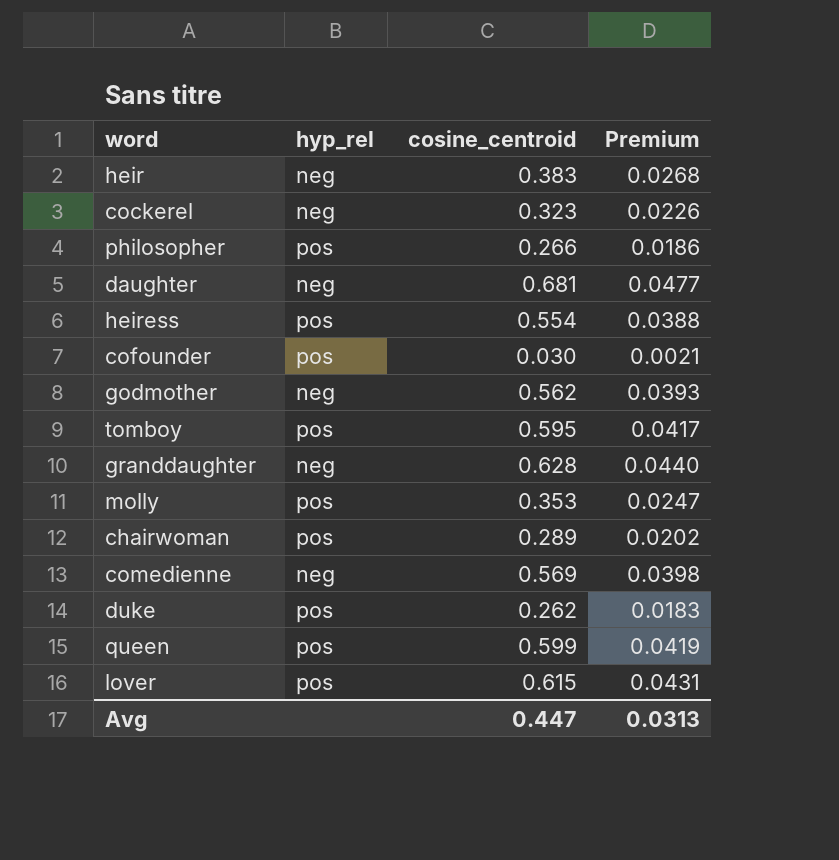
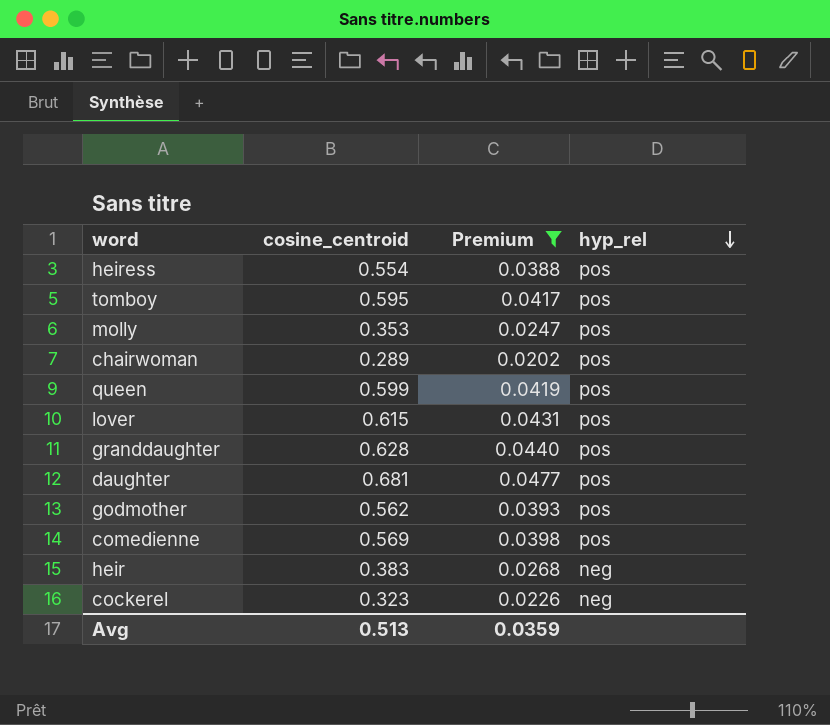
filter: none -> Premium >= 0.0202
row order: none -> hyp_rel descending
column hyp_rel | position: 2 -> 4
granddaughter | hyp_rel: neg -> pos
daughter | hyp_rel: neg -> pos
godmother | hyp_rel: neg -> pos
comedienne | hyp_rel: neg -> pos
Avg | cosine_centroid: 0.447 -> 0.513
Avg | Premium: 0.0313 -> 0.0359

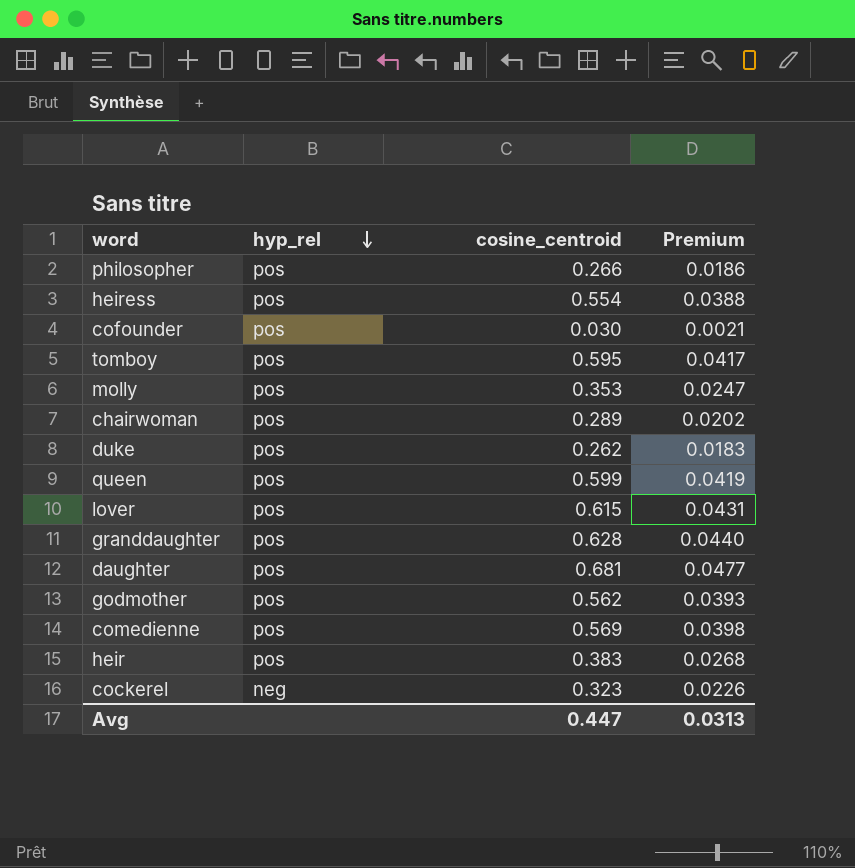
filter: Premium >= 0.0202 -> none
column hyp_rel | position: 4 -> 2
heir | hyp_rel: neg -> pos
Avg | cosine_centroid: 0.513 -> 0.447
Avg | Premium: 0.0359 -> 0.0313

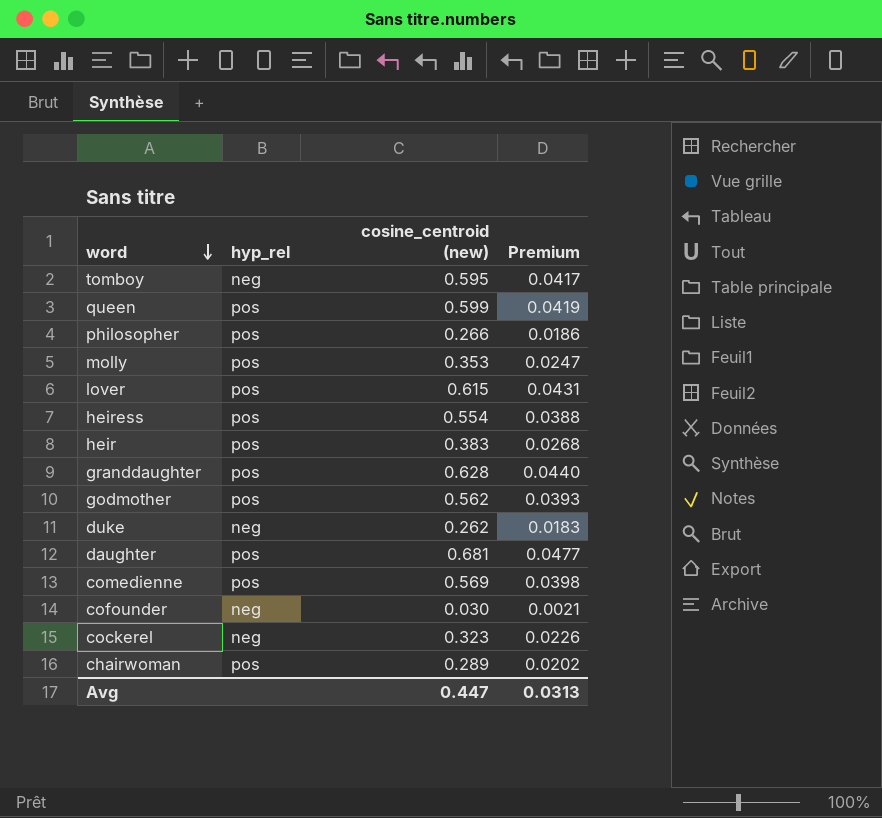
row order: hyp_rel descending -> word descending
column name: cosine_centroid -> cosine_centroid (new)
tomboy | hyp_rel: pos -> neg
duke | hyp_rel: pos -> neg
cofounder | hyp_rel: pos -> neg

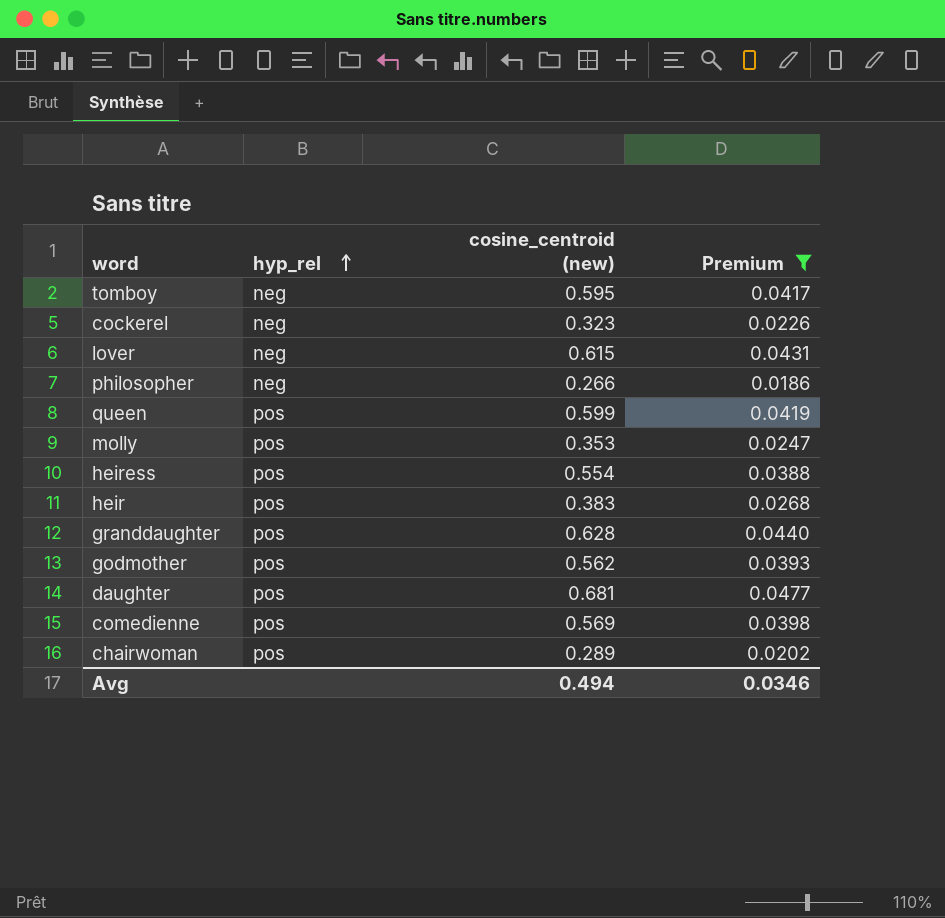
filter: none -> Premium >= 0.0186
row order: word descending -> hyp_rel ascending
lover | hyp_rel: pos -> neg
philosopher | hyp_rel: pos -> neg
Avg | cosine_centroid (new): 0.447 -> 0.494
Avg | Premium: 0.0313 -> 0.0346

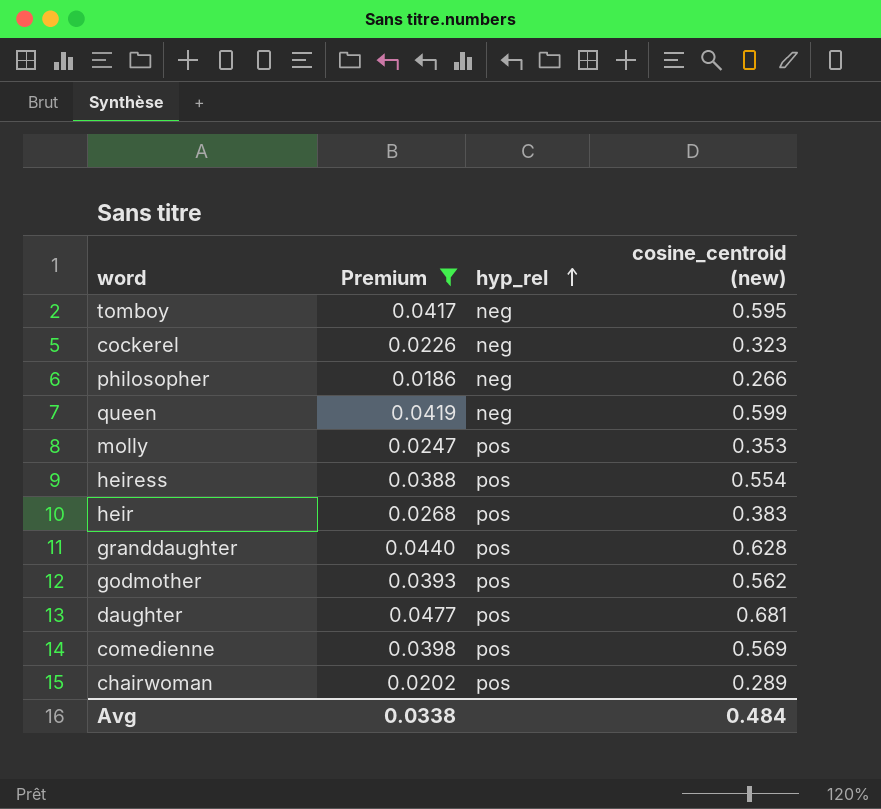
column Premium | position: 4 -> 2
row lover: neg | 0.615 | 0.0431 -> none
queen | hyp_rel: pos -> neg
Avg | Premium: 0.0346 -> 0.0338
Avg | cosine_centroid (new): 0.494 -> 0.484

